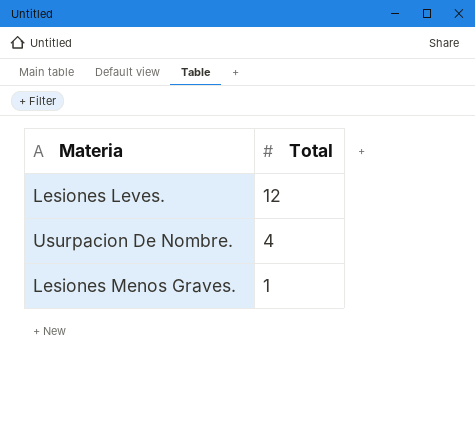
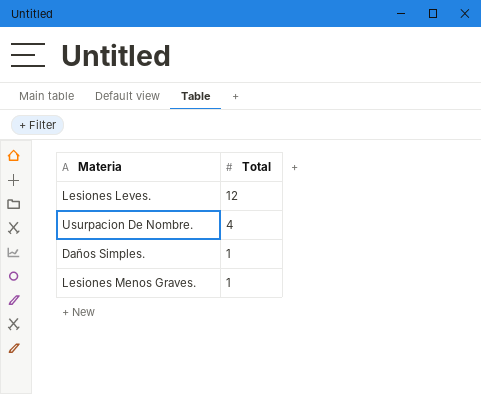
row Daños Simples.: none -> 1

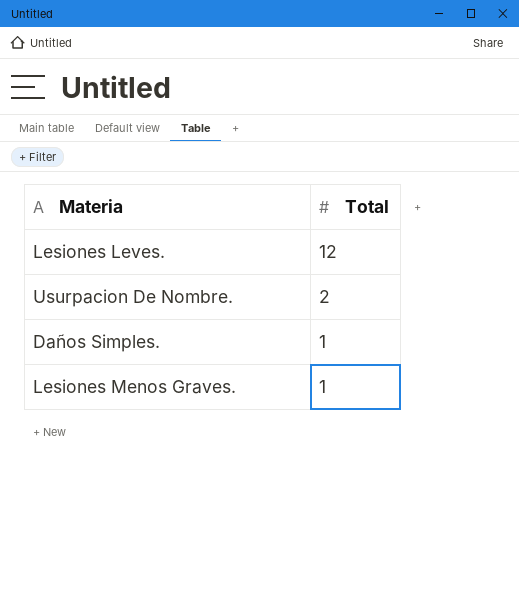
Usurpacion De Nombre. | Total: 4 -> 2

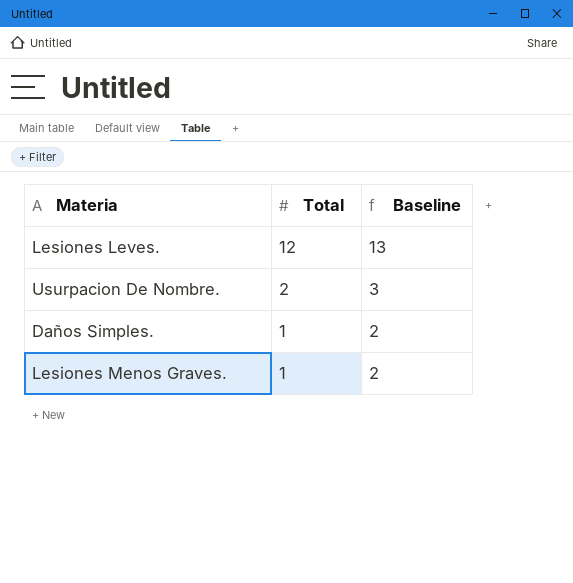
column Baseline | formula: none -> [Total] + 1

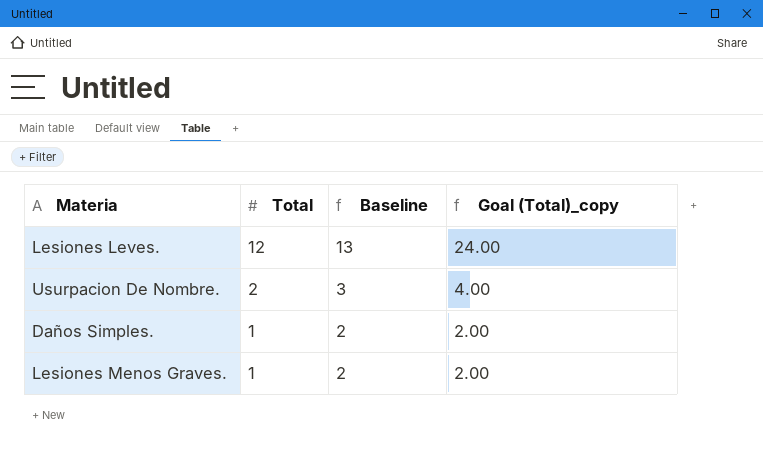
column Goal (Total)_copy | formula: none -> [Total] * 2

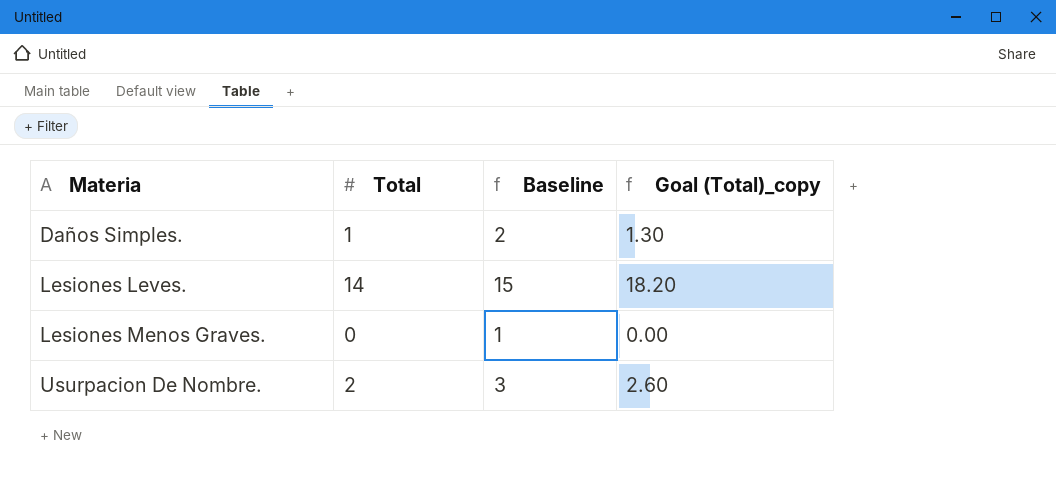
row order: Total descending -> Materia ascending
column Goal (Total)_copy | formula: [Total] * 2 -> [Total] * 1.3
Lesiones Leves. | Total: 12 -> 14
Lesiones Leves. | Baseline: 13 -> 15
Lesiones Menos Graves. | Total: 1 -> 0
Lesiones Menos Graves. | Baseline: 2 -> 1

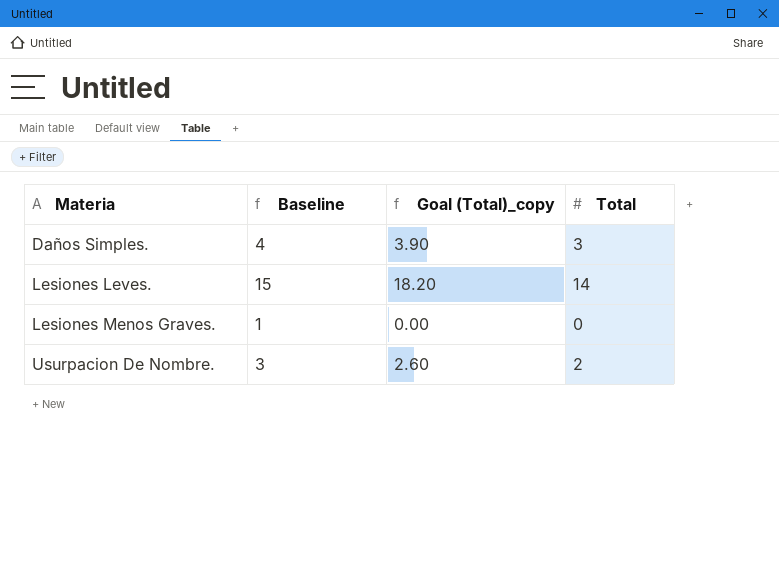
column Total | position: 2 -> 4
Daños Simples. | Baseline: 2 -> 4
Daños Simples. | Goal (Total)_copy: 1.30 -> 3.90
Daños Simples. | Total: 1 -> 3

